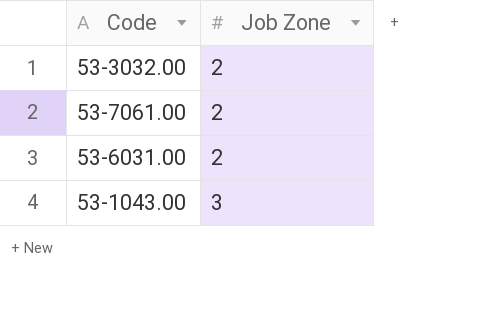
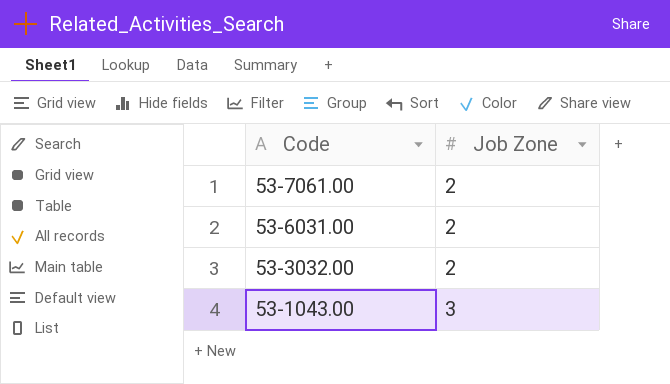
row order: Job Zone ascending -> Code descending

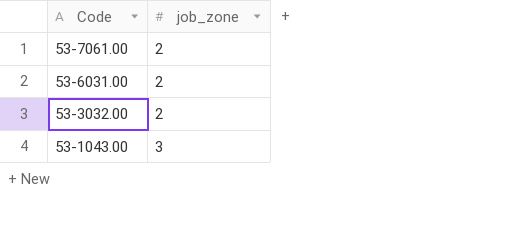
column name: Job Zone -> job_zone

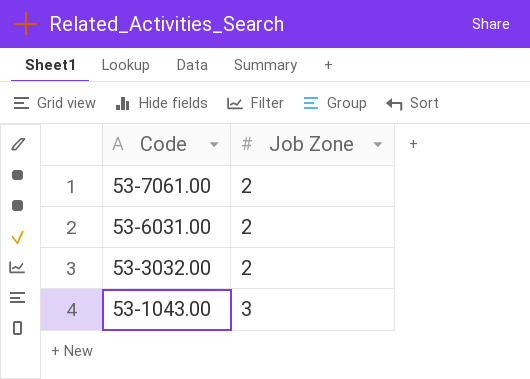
column name: job_zone -> Job Zone

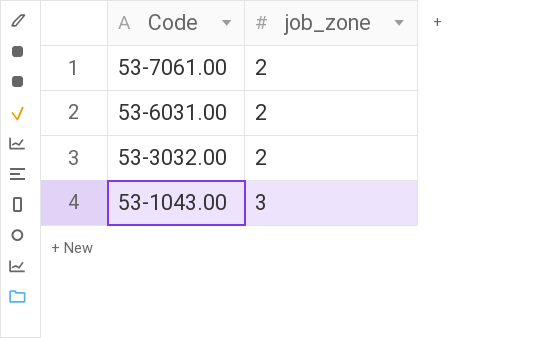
column name: Job Zone -> job_zone

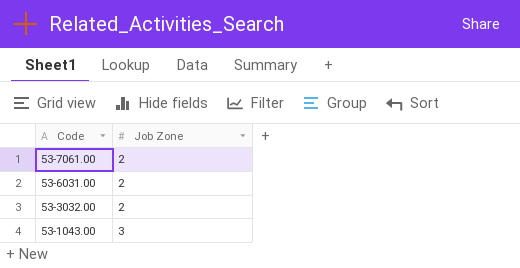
column name: job_zone -> Job Zone

